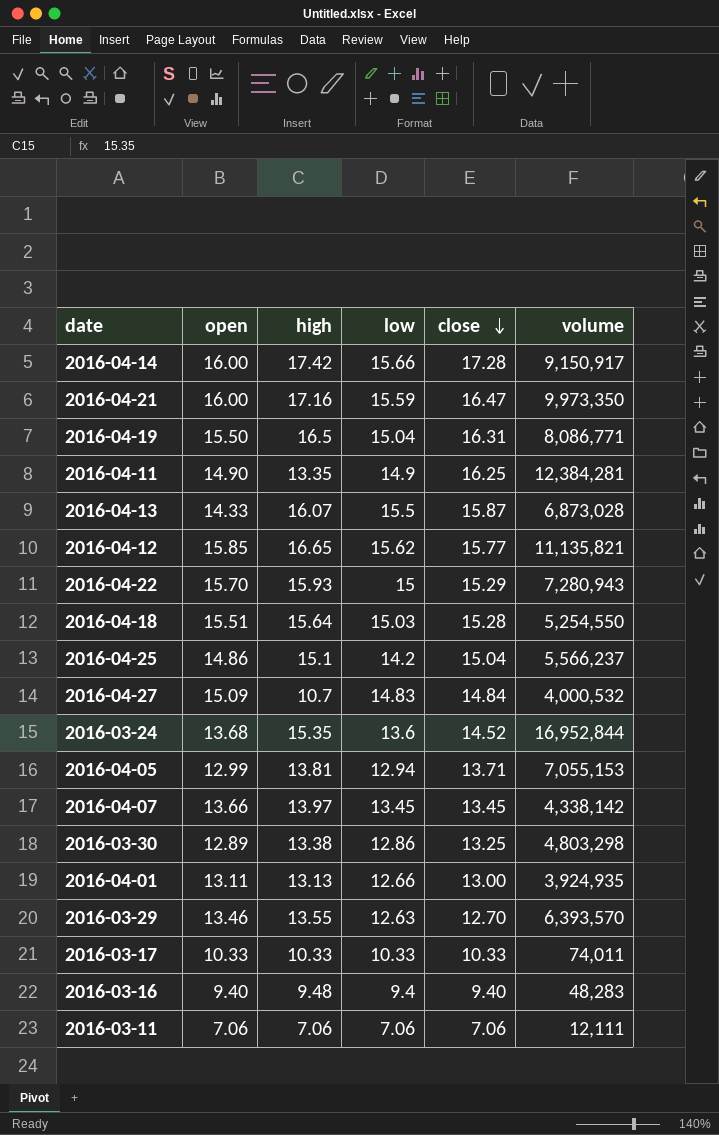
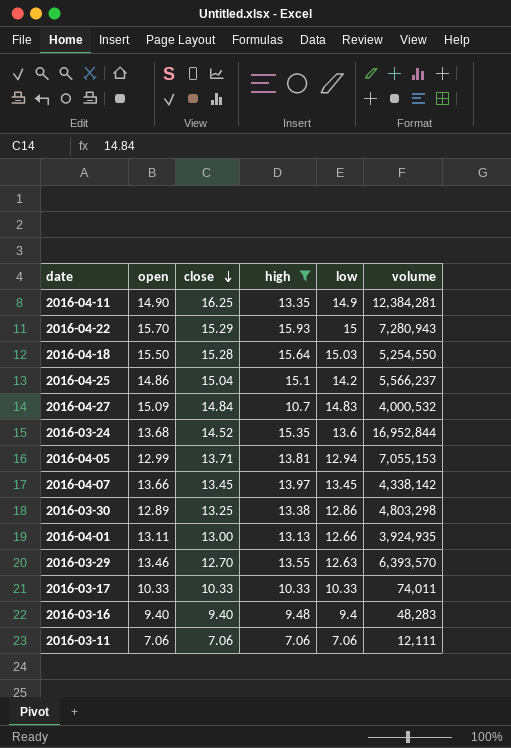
filter: none -> high <= 15.93
column close | position: 5 -> 3
2016-04-18 | open: 15.51 -> 15.50

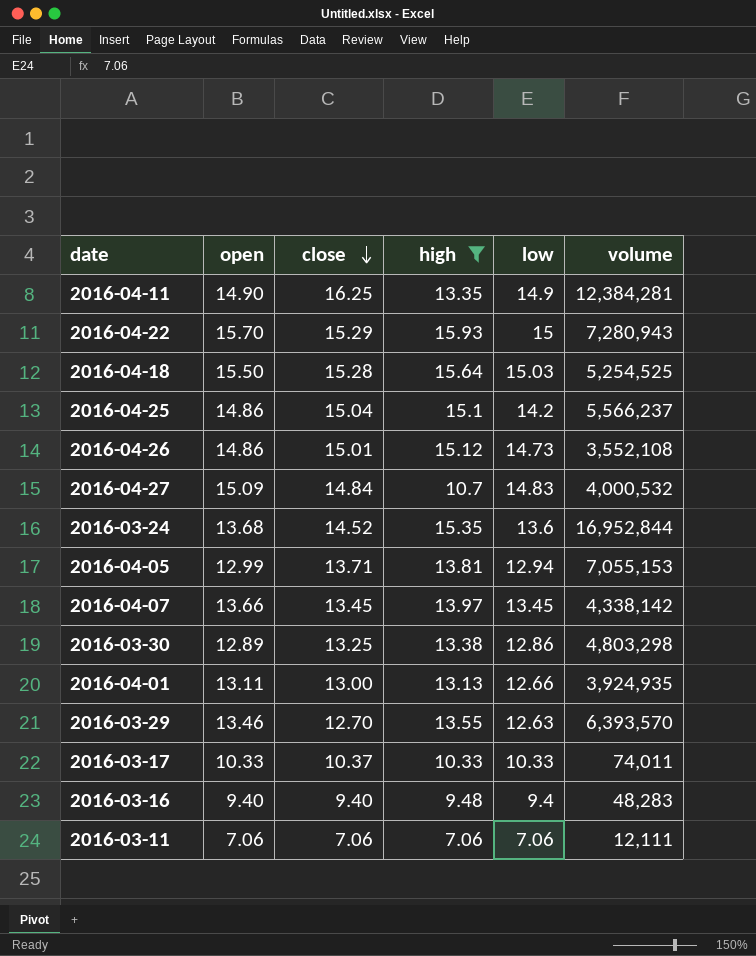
2016-04-18 | volume: 5,254,550 -> 5,254,525
row 2016-04-26: none -> 14.86 | 15.01 | 15.12 | 14.73 | 3,552,108
2016-03-17 | close: 10.33 -> 10.37

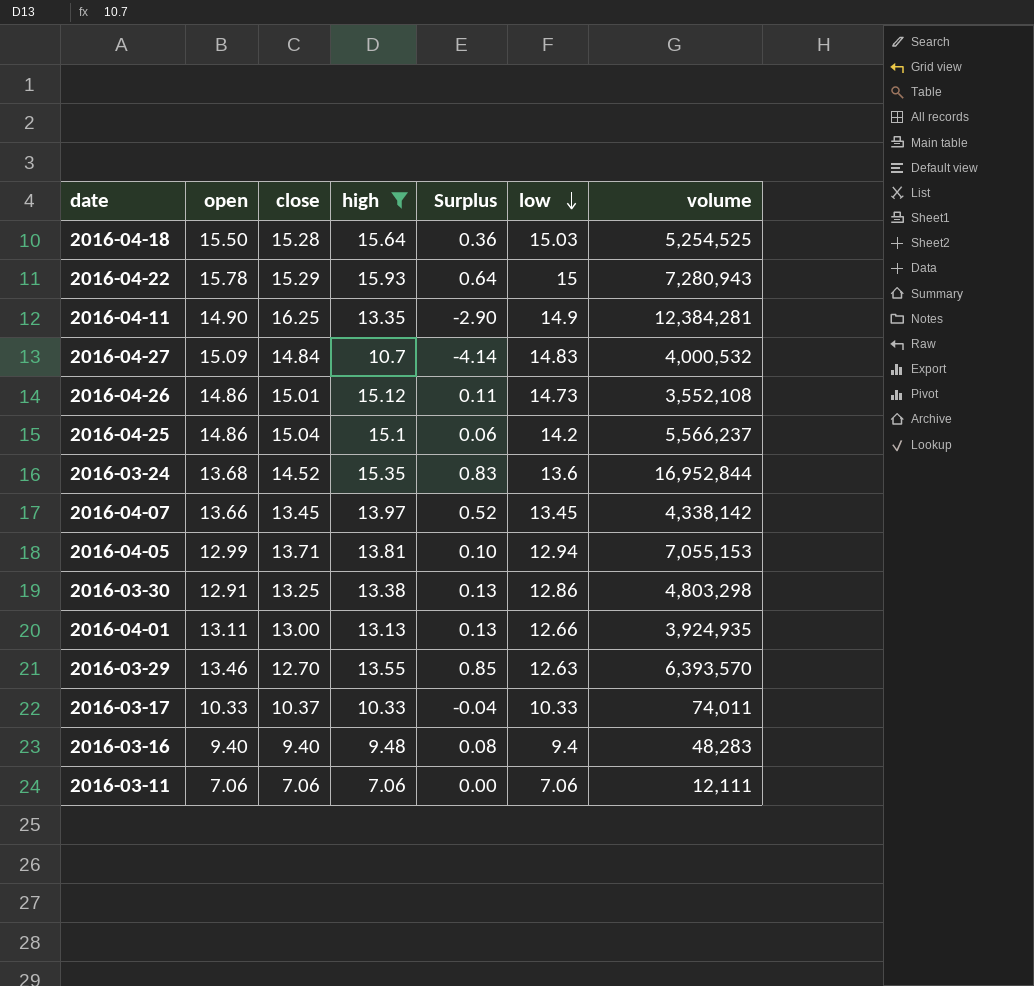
row order: close descending -> low descending
column Surplus | formula: none -> [high] - [close]
2016-04-22 | open: 15.70 -> 15.78
2016-03-30 | open: 12.89 -> 12.91

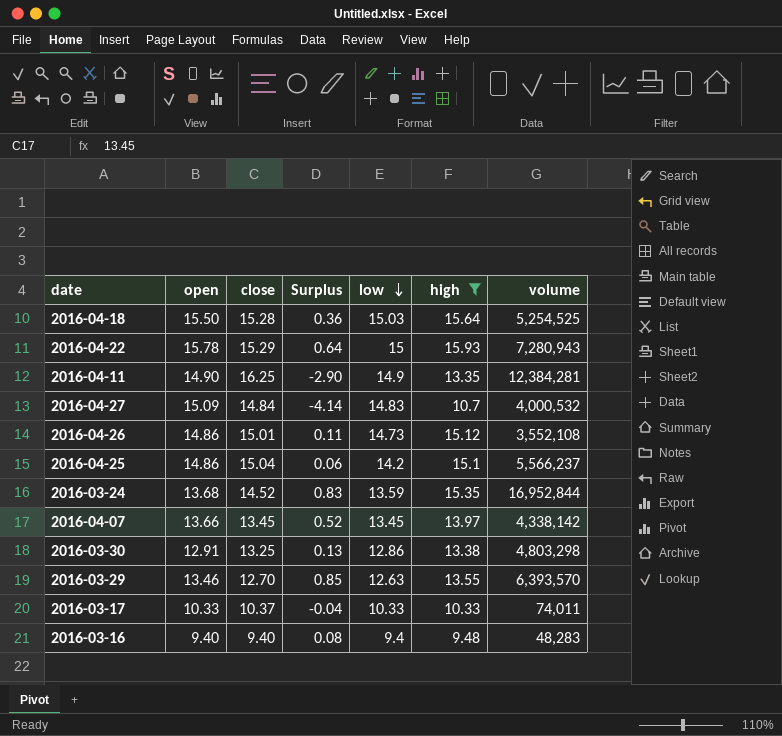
column high | position: 4 -> 6
row 2016-04-05: 12.99 | 13.71 | 13.81 | 0.10 | 12.94 | 7,055,153 -> none
row 2016-04-01: 13.11 | 13.00 | 13.13 | 0.13 | 12.66 | 3,924,935 -> none
row 2016-03-11: 7.06 | 7.06 | 7.06 | 0.00 | 7.06 | 12,111 -> none
2016-03-24 | low: 13.6 -> 13.59

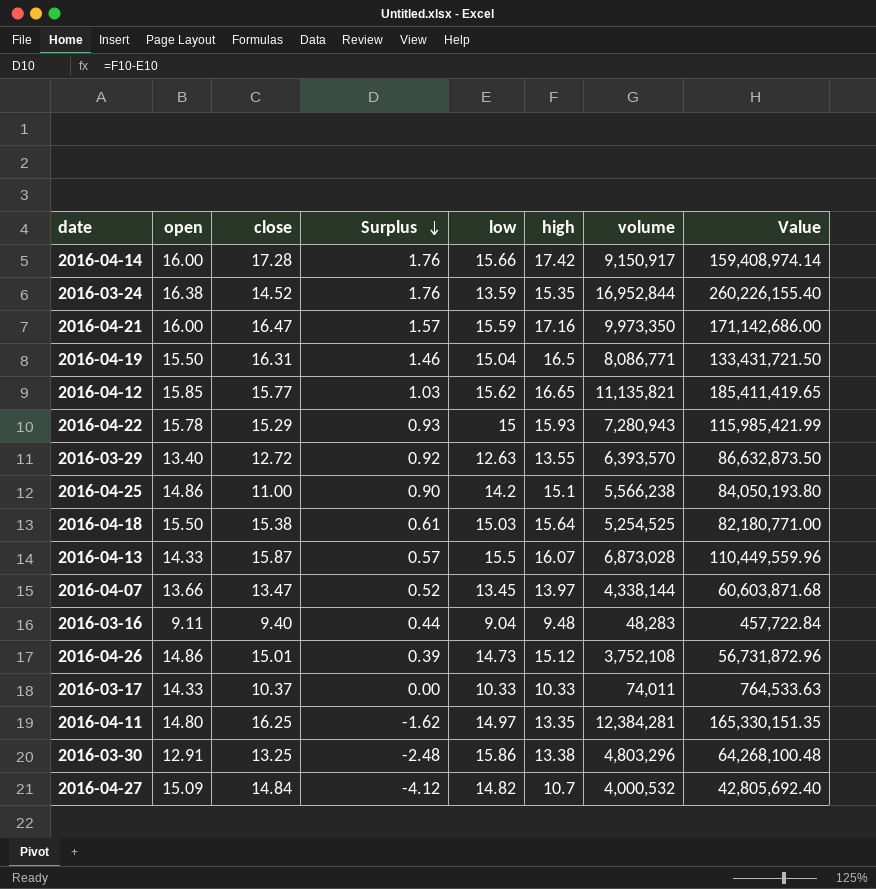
filter: high <= 15.93 -> none
row order: low descending -> Surplus descending
column Surplus | formula: [high] - [close] -> [high] - [low]
column Value | formula: none -> [high] * [volume]
2016-03-24 | open: 13.68 -> 16.38
2016-03-29 | open: 13.46 -> 13.40
2016-03-29 | close: 12.70 -> 12.72
2016-04-25 | close: 15.04 -> 11.00
2016-04-25 | volume: 5,566,237 -> 5,566,238
2016-04-18 | close: 15.28 -> 15.38
2016-04-07 | close: 13.45 -> 13.47
2016-04-07 | volume: 4,338,142 -> 4,338,144
2016-03-16 | open: 9.40 -> 9.11
2016-03-16 | low: 9.4 -> 9.04
2016-04-26 | volume: 3,552,108 -> 3,752,108
2016-03-17 | open: 10.33 -> 14.33
2016-04-11 | open: 14.90 -> 14.80
2016-04-11 | low: 14.9 -> 14.97
2016-03-30 | low: 12.86 -> 15.86
2016-03-30 | volume: 4,803,298 -> 4,803,296
2016-04-27 | low: 14.83 -> 14.82

